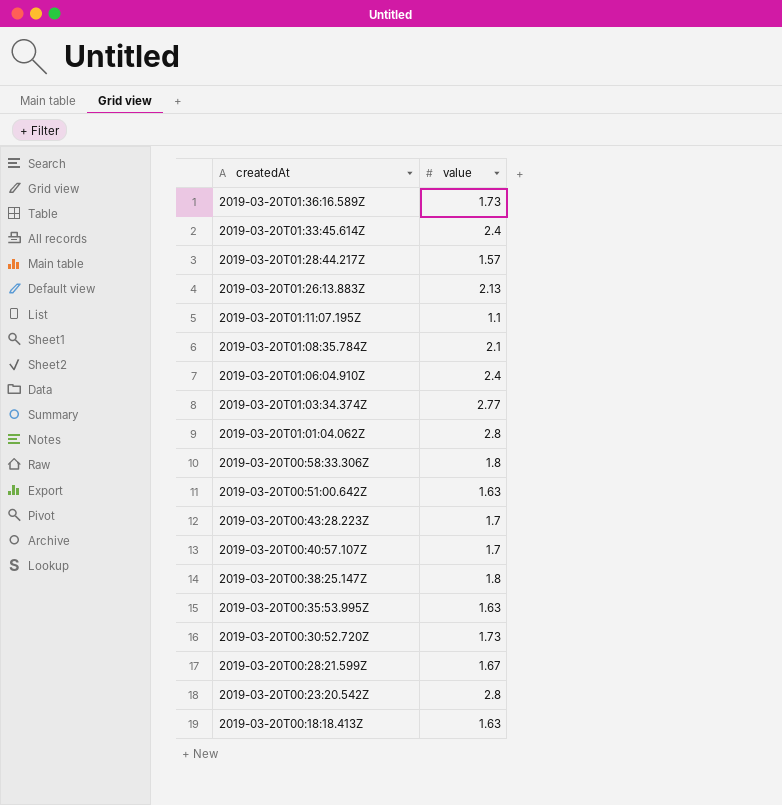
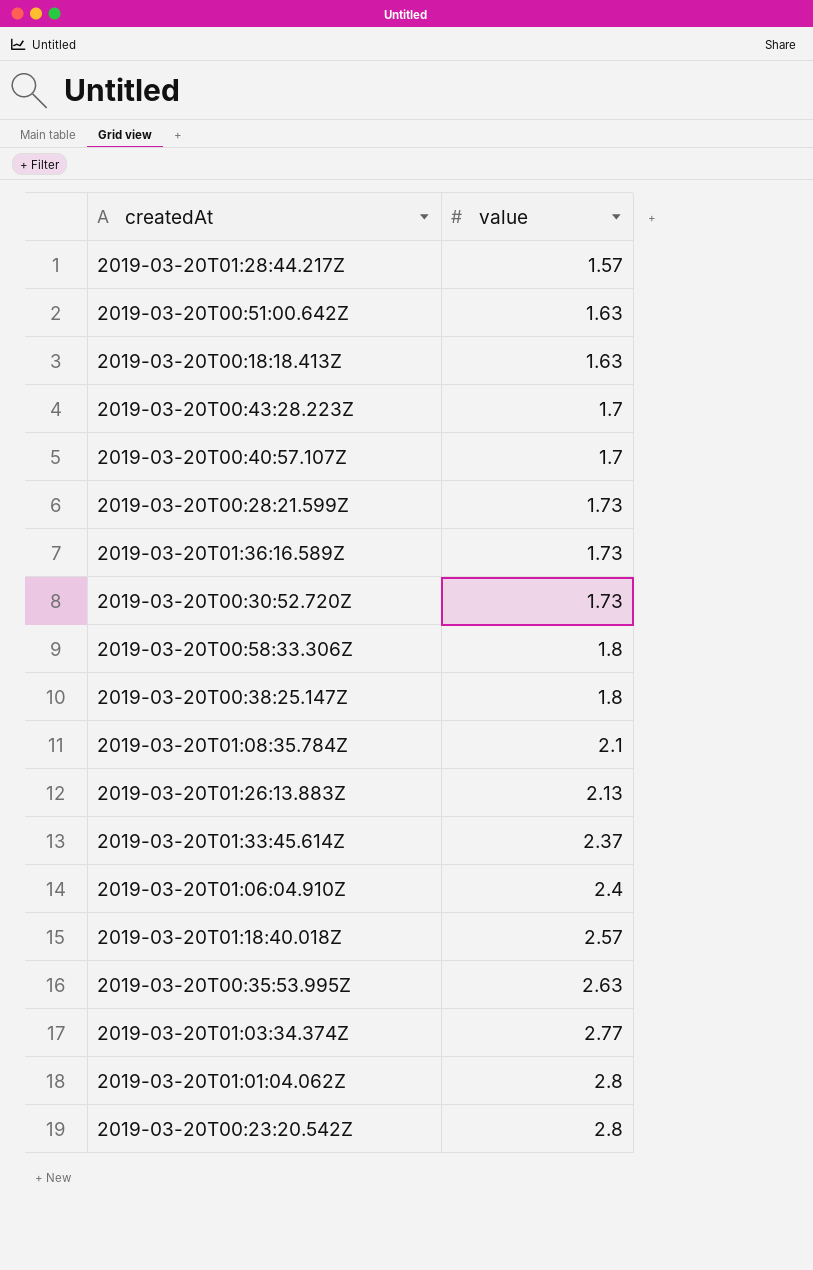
row order: createdAt descending -> value ascending
row 2019-03-20T01:11:07.195Z: 1.1 -> none
2019-03-20T00:28:21.599Z | value: 1.67 -> 1.73
2019-03-20T01:33:45.614Z | value: 2.4 -> 2.37
row 2019-03-20T01:18:40.018Z: none -> 2.57
2019-03-20T00:35:53.995Z | value: 1.63 -> 2.63

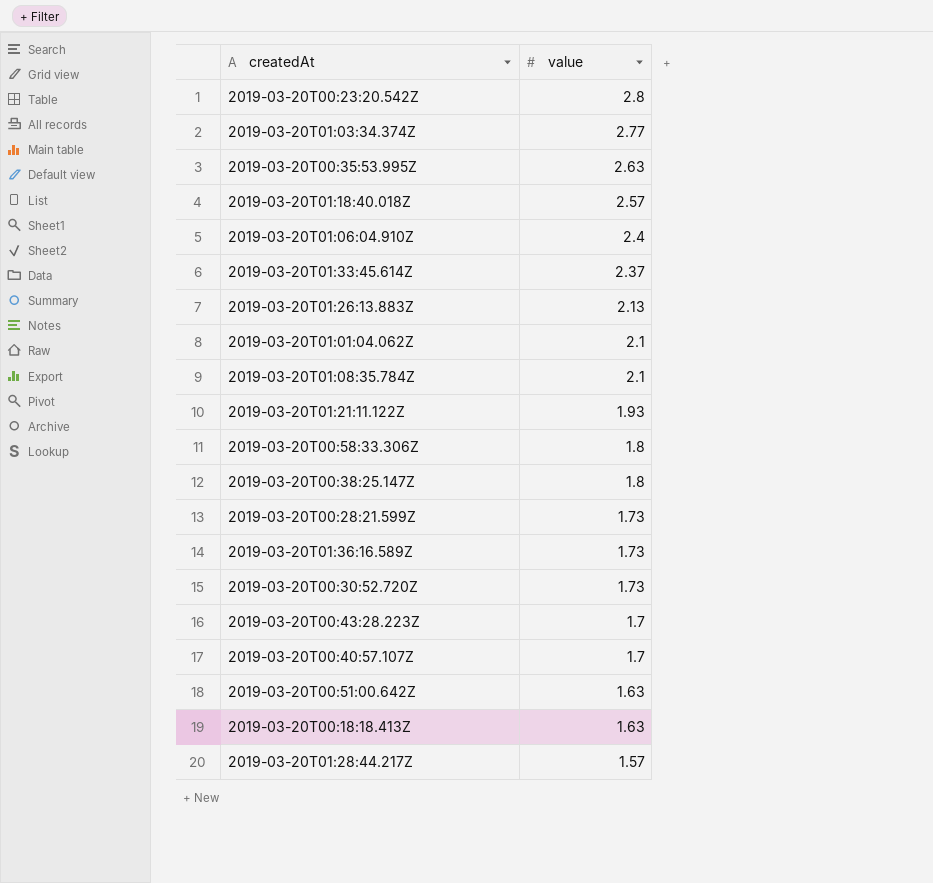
row order: value ascending -> value descending
2019-03-20T01:01:04.062Z | value: 2.8 -> 2.1
row 2019-03-20T01:21:11.122Z: none -> 1.93

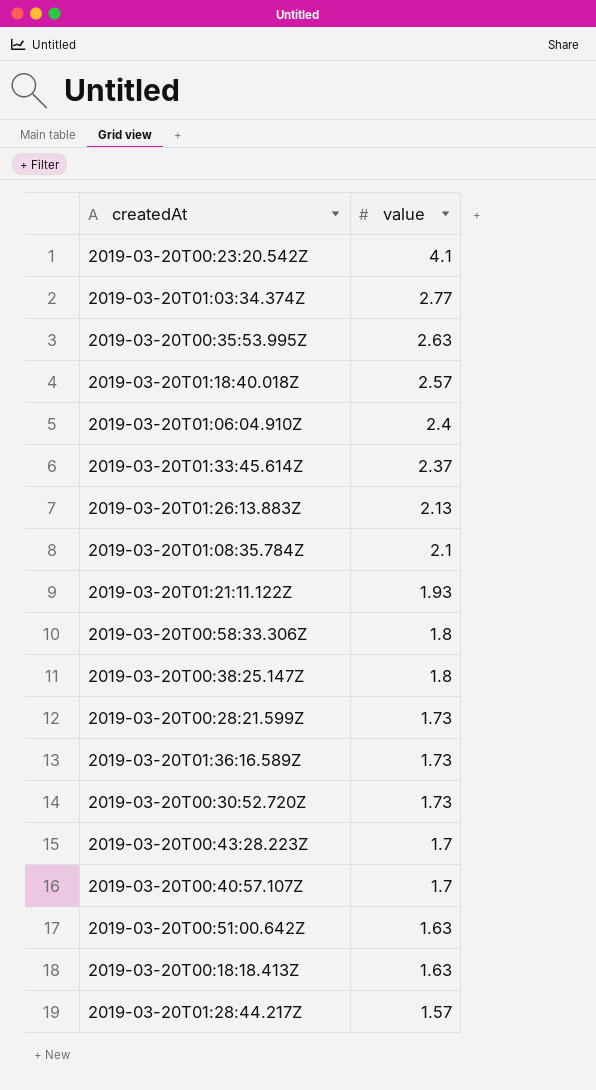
row 2019-03-20T01:01:04.062Z: 2.1 -> none
2019-03-20T00:23:20.542Z | value: 2.8 -> 4.1

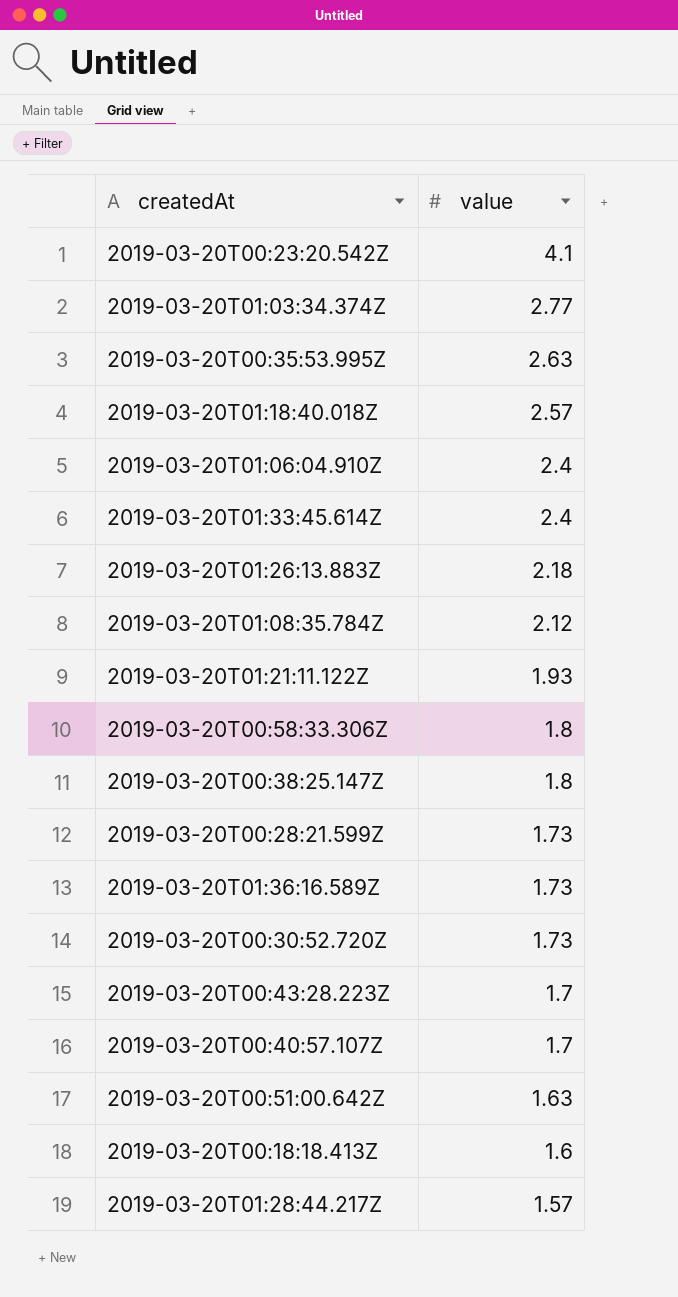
2019-03-20T01:33:45.614Z | value: 2.37 -> 2.4
2019-03-20T01:26:13.883Z | value: 2.13 -> 2.18
2019-03-20T01:08:35.784Z | value: 2.1 -> 2.12
2019-03-20T00:18:18.413Z | value: 1.63 -> 1.6

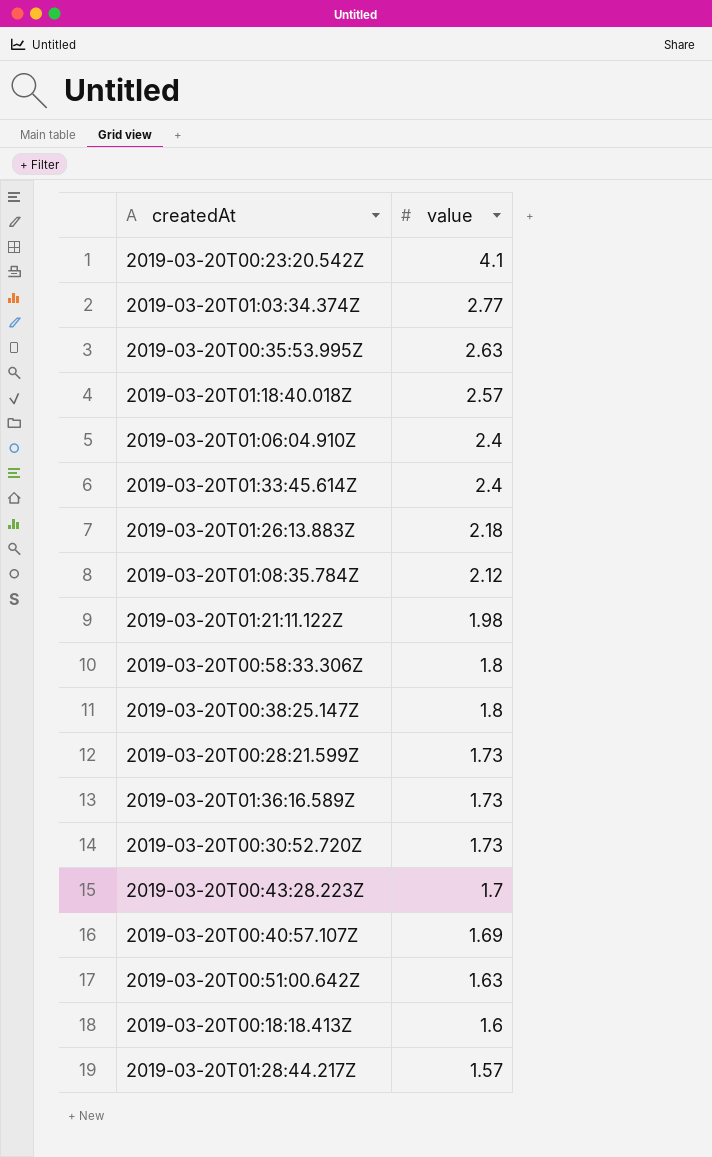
2019-03-20T01:21:11.122Z | value: 1.93 -> 1.98
2019-03-20T00:40:57.107Z | value: 1.7 -> 1.69

